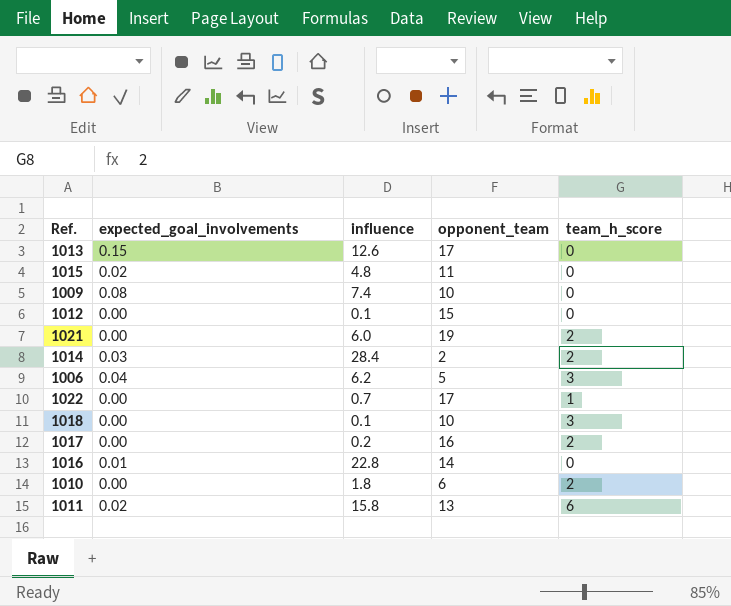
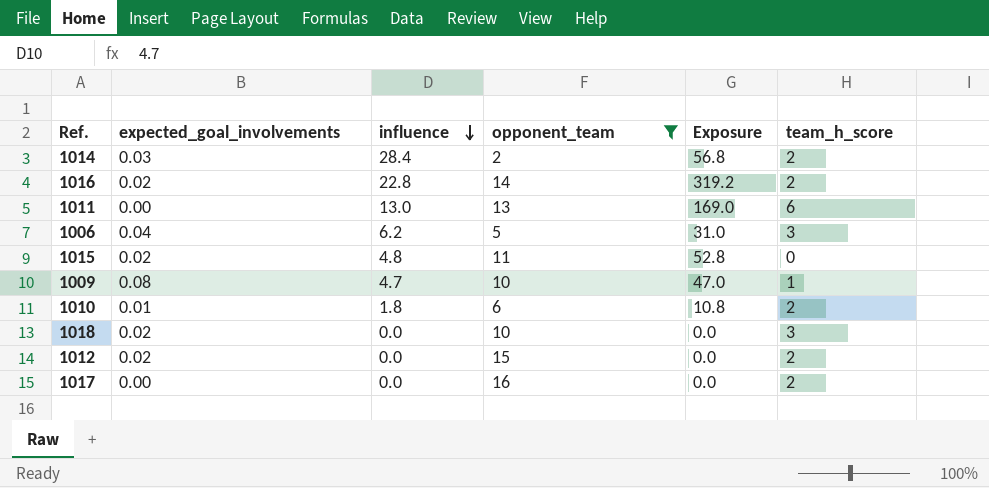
filter: none -> opponent_team <= 16
row order: none -> influence descending
column Exposure | formula: none -> [influence] * [opponent_team]
1016 | expected_goal_involvements: 0.01 -> 0.02
1016 | team_h_score: 0 -> 2
1011 | expected_goal_involvements: 0.02 -> 0.00
1011 | influence: 15.8 -> 13.0
1009 | influence: 7.4 -> 4.7
1009 | team_h_score: 0 -> 1
1010 | expected_goal_involvements: 0.00 -> 0.01
1018 | expected_goal_involvements: 0.00 -> 0.02
1018 | influence: 0.1 -> 0.0
1012 | expected_goal_involvements: 0.00 -> 0.02
1012 | influence: 0.1 -> 0.0
1012 | team_h_score: 0 -> 2
1017 | influence: 0.2 -> 0.0

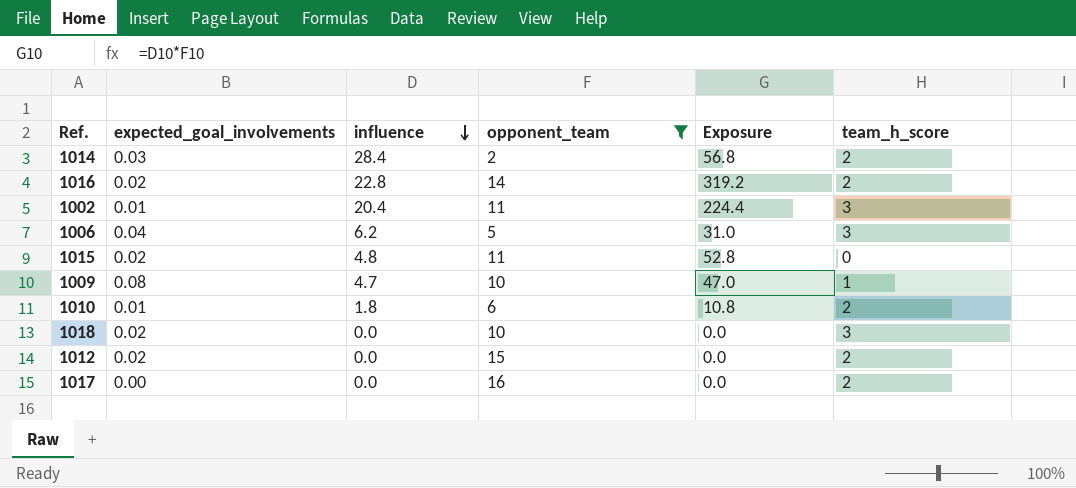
row 1011: 0.00 | 13.0 | 13 | 169.0 | 6 -> none
row 1002: none -> 0.01 | 20.4 | 11 | 224.4 | 3

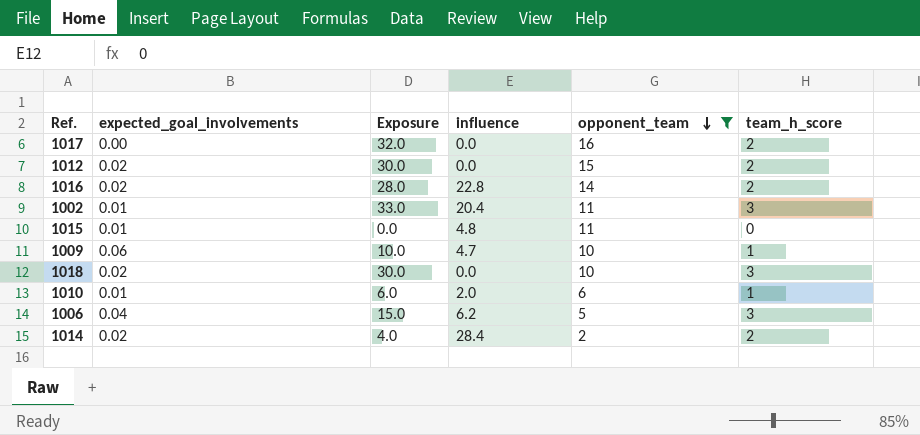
row order: influence descending -> opponent_team descending
column Exposure | formula: [influence] * [opponent_team] -> [opponent_team] * [team_h_score]
column Exposure | position: 5 -> 3
1015 | expected_goal_involvements: 0.02 -> 0.01
1009 | expected_goal_involvements: 0.08 -> 0.06
1010 | influence: 1.8 -> 2.0
1010 | team_h_score: 2 -> 1
1014 | expected_goal_involvements: 0.03 -> 0.02

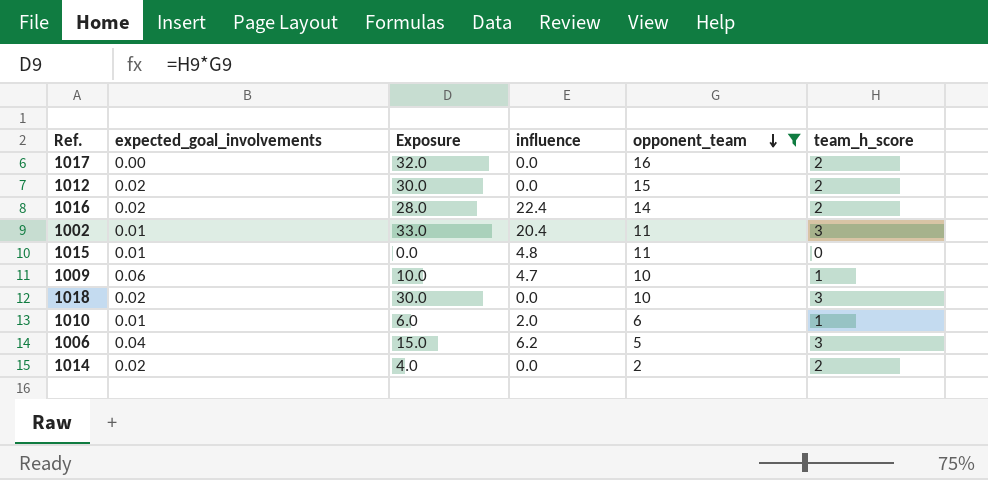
1016 | influence: 22.8 -> 22.4
1014 | influence: 28.4 -> 0.0

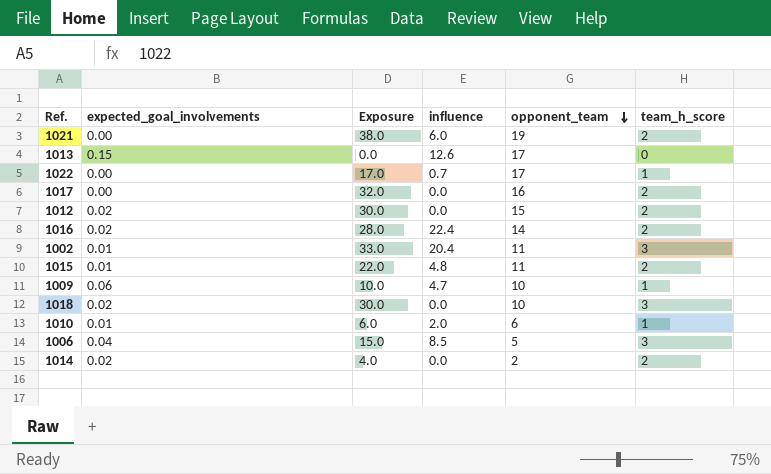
filter: opponent_team <= 16 -> none
1015 | Exposure: 0.0 -> 22.0
1015 | team_h_score: 0 -> 2
1006 | influence: 6.2 -> 8.5

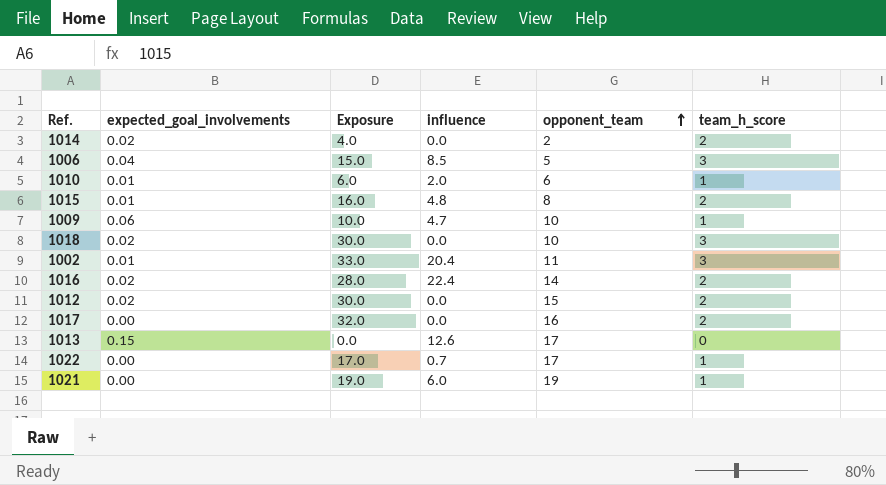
row order: opponent_team descending -> opponent_team ascending
1015 | Exposure: 22.0 -> 16.0
1015 | opponent_team: 11 -> 8
1021 | Exposure: 38.0 -> 19.0
1021 | team_h_score: 2 -> 1

